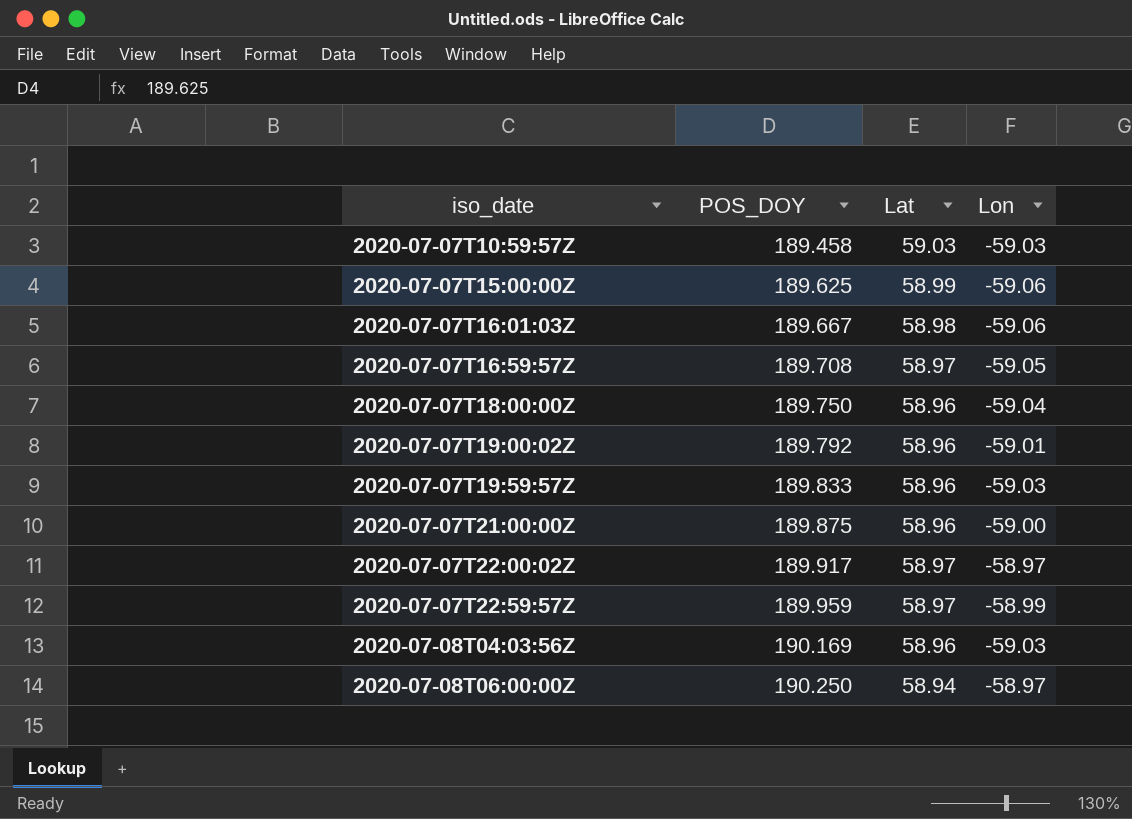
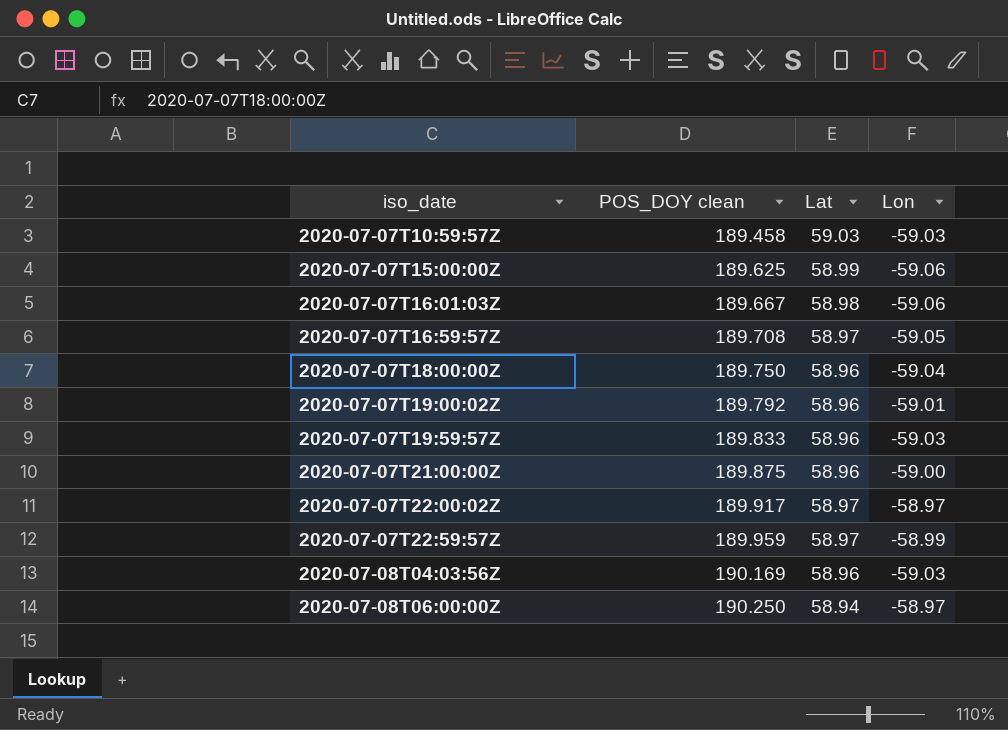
column name: POS_DOY -> POS_DOY clean

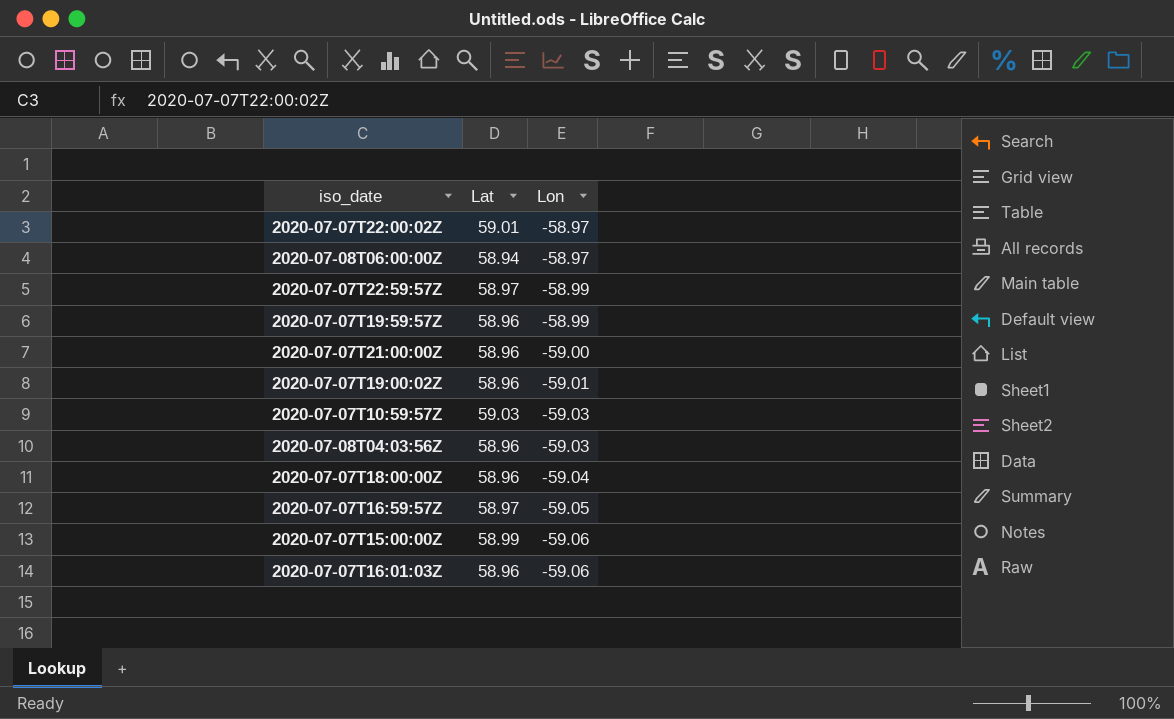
row order: iso_date ascending -> Lon descending
column POS_DOY clean | position: 2 -> none
2020-07-07T22:00:02Z | Lat: 58.97 -> 59.01
2020-07-07T19:59:57Z | Lon: -59.03 -> -58.99
2020-07-07T16:01:03Z | Lat: 58.98 -> 58.96

